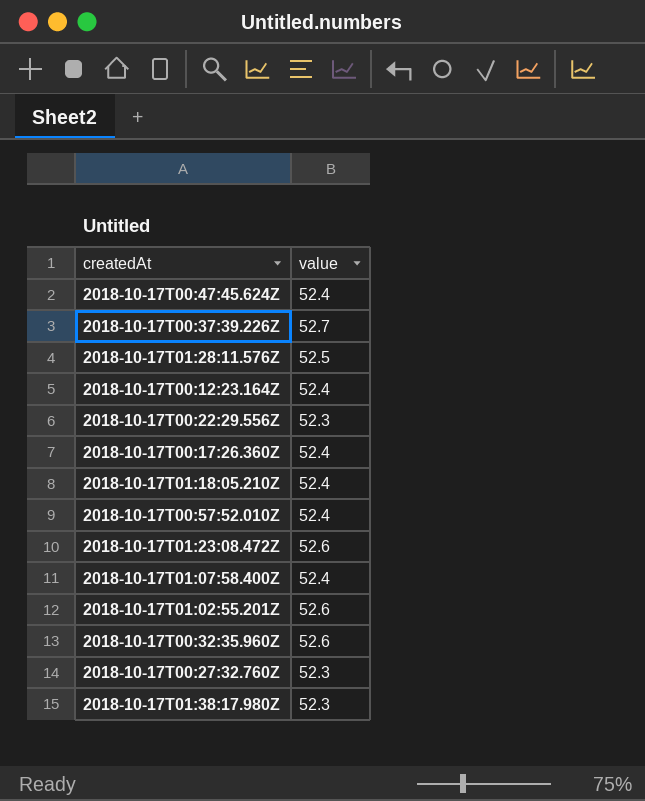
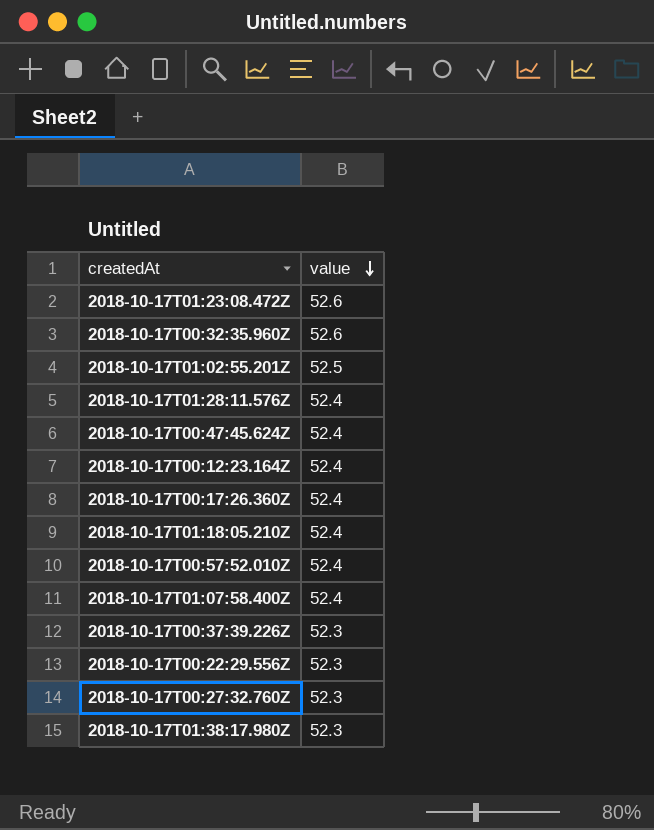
row order: none -> value descending
2018-10-17T01:02:55.201Z | value: 52.6 -> 52.5
2018-10-17T01:28:11.576Z | value: 52.5 -> 52.4
2018-10-17T00:37:39.226Z | value: 52.7 -> 52.3

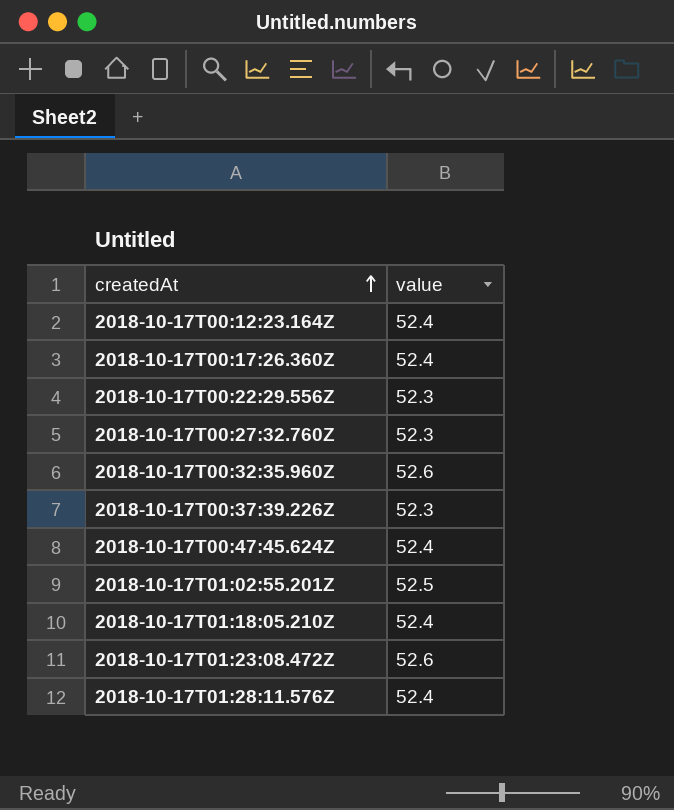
row order: value descending -> createdAt ascending
row 2018-10-17T00:57:52.010Z: 52.4 -> none
row 2018-10-17T01:07:58.400Z: 52.4 -> none
row 2018-10-17T01:38:17.980Z: 52.3 -> none

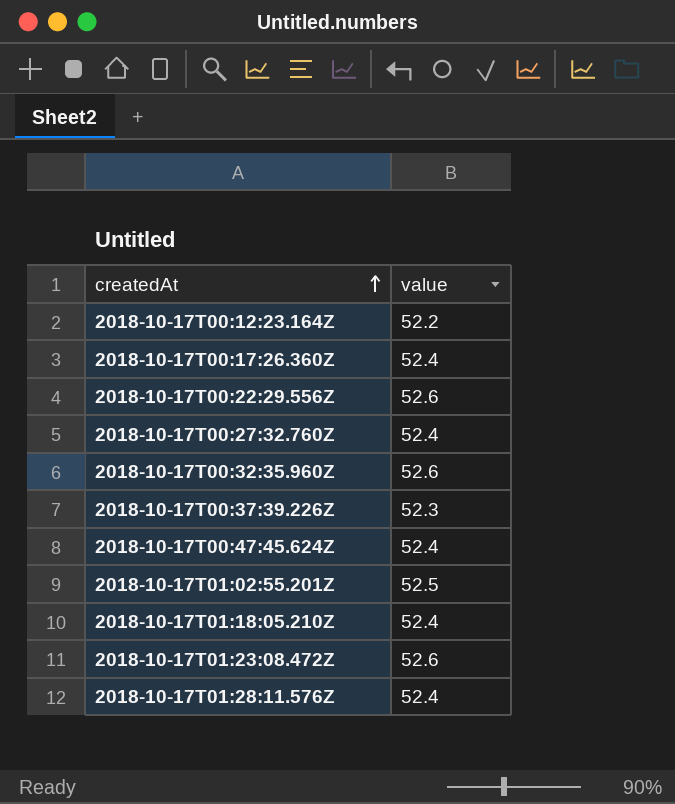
2018-10-17T00:12:23.164Z | value: 52.4 -> 52.2
2018-10-17T00:22:29.556Z | value: 52.3 -> 52.6
2018-10-17T00:27:32.760Z | value: 52.3 -> 52.4

